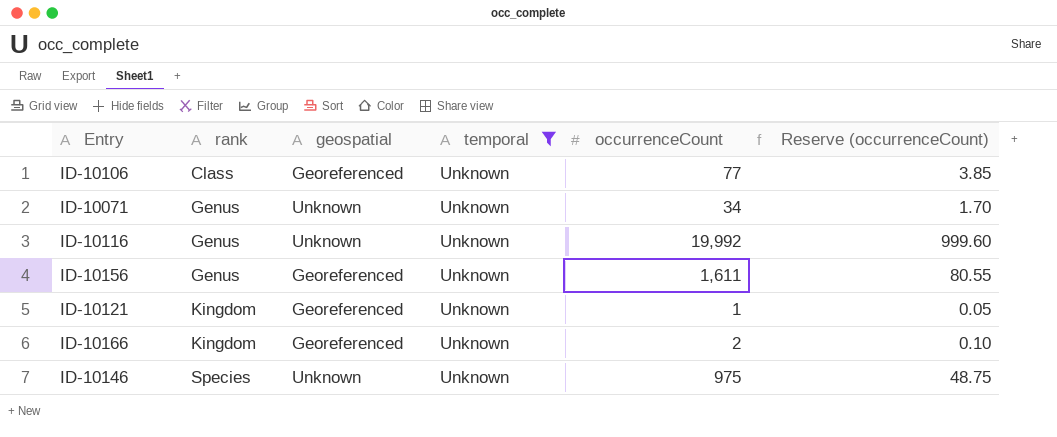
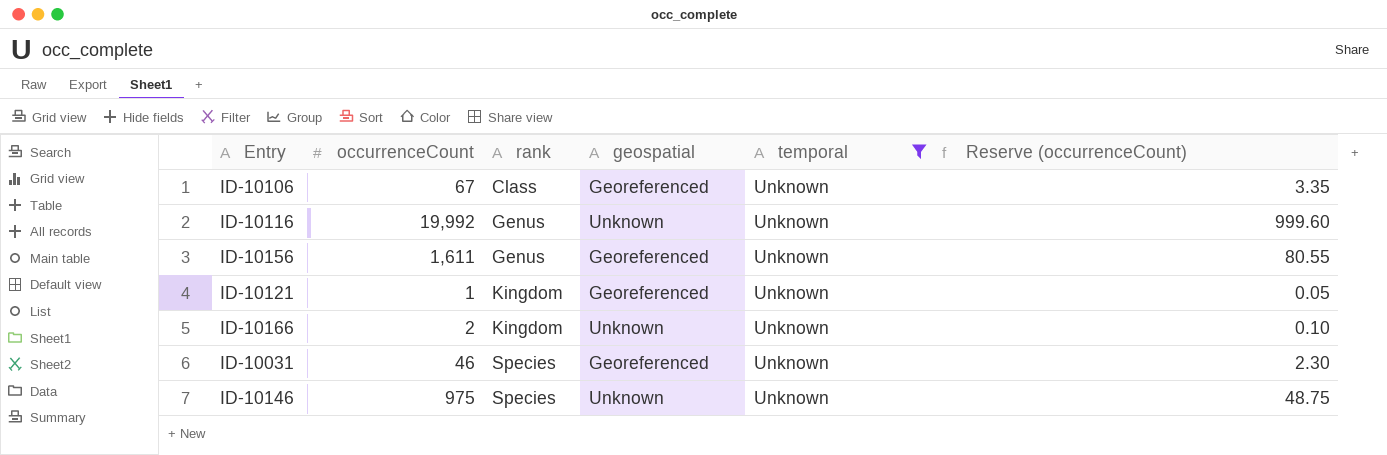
column occurrenceCount | position: 5 -> 2
row ID-10071: Genus | Unknown | Unknown | 34 | 1.70 -> none
ID-10106 | occurrenceCount: 77 -> 67
ID-10106 | Reserve (occurrenceCount): 3.85 -> 3.35
ID-10166 | geospatial: Georeferenced -> Unknown
row ID-10031: none -> 46 | Species | Georeferenced | Unknown | 2.30

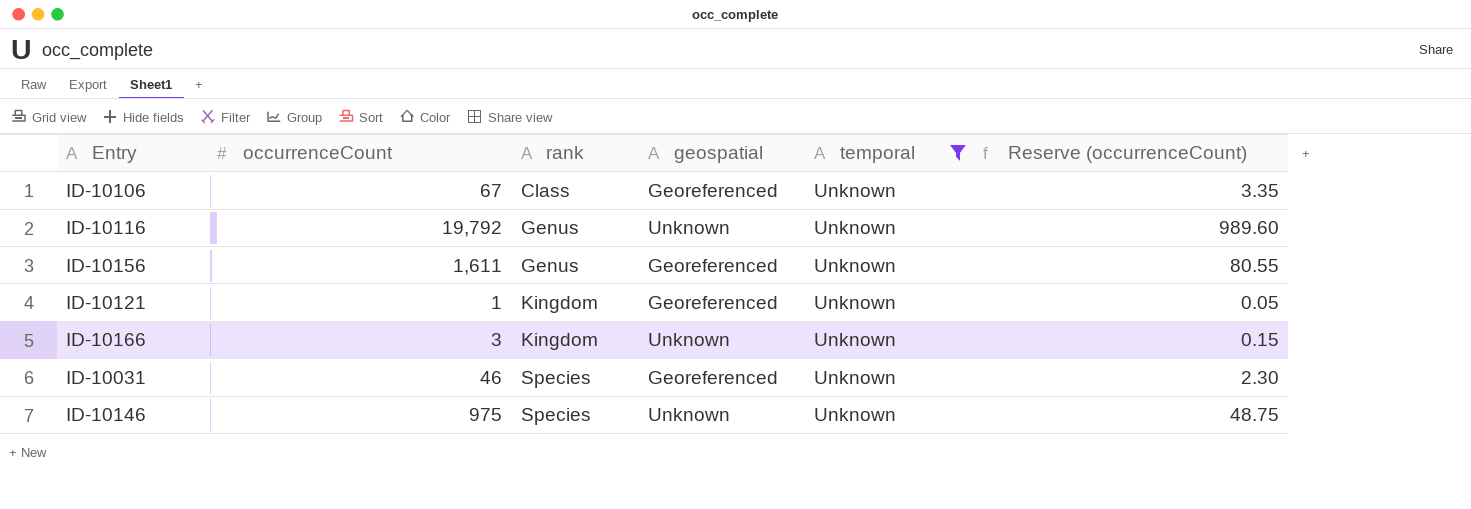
ID-10116 | occurrenceCount: 19,992 -> 19,792
ID-10116 | Reserve (occurrenceCount): 999.60 -> 989.60
ID-10166 | occurrenceCount: 2 -> 3
ID-10166 | Reserve (occurrenceCount): 0.10 -> 0.15

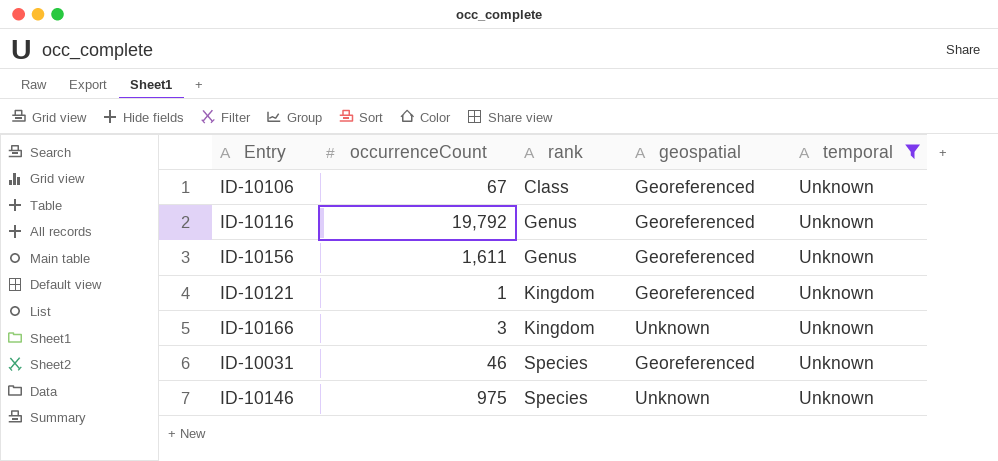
column Reserve (occurrenceCount) | formula: [occurrenceCount] * 0.05 -> none
ID-10116 | geospatial: Unknown -> Georeferenced

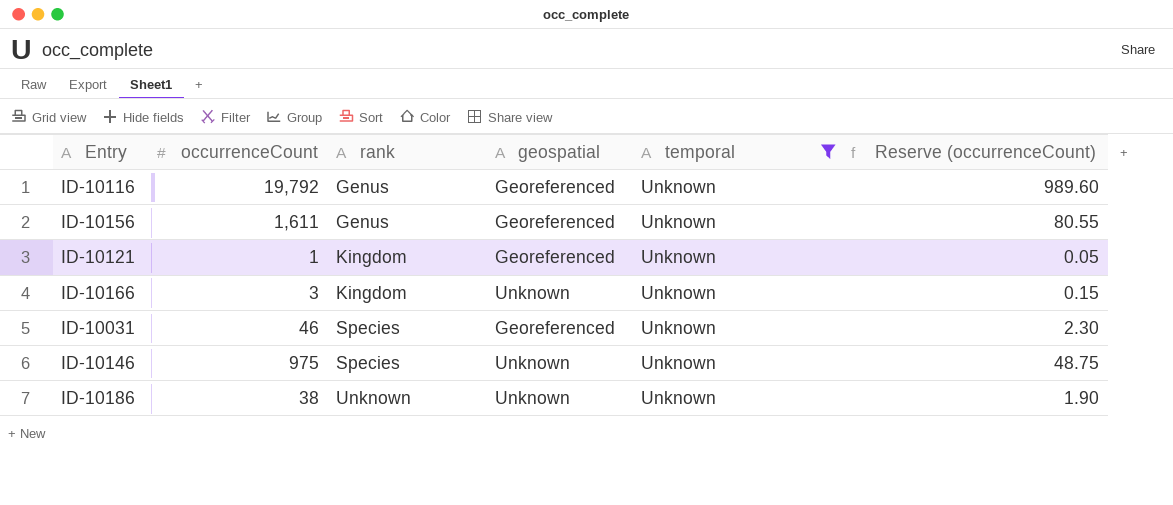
column Reserve (occurrenceCount) | formula: none -> [occurrenceCount] * 0.05
row ID-10106: 67 | Class | Georeferenced | Unknown -> none
row ID-10186: none -> 38 | Unknown | Unknown | Unknown | 1.90

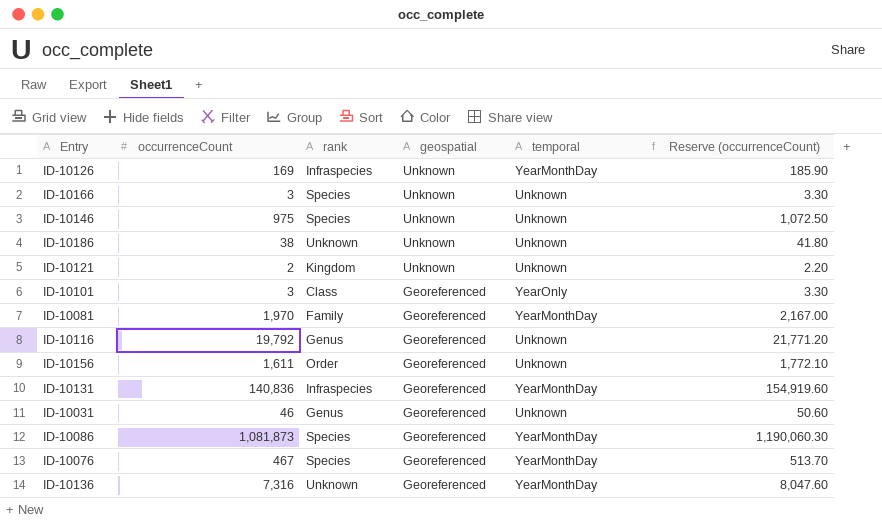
filter: temporal = Unknown -> none
row order: rank ascending -> geospatial descending
column Reserve (occurrenceCount) | formula: [occurrenceCount] * 0.05 -> [occurrenceCount] * 1.1
ID-10166 | rank: Kingdom -> Species
ID-10121 | occurrenceCount: 1 -> 2
ID-10121 | geospatial: Georeferenced -> Unknown
ID-10156 | rank: Genus -> Order
ID-10031 | rank: Species -> Genus

